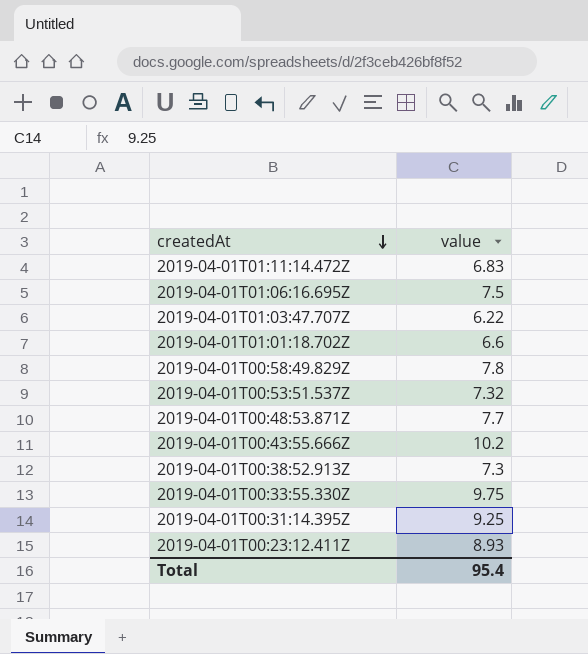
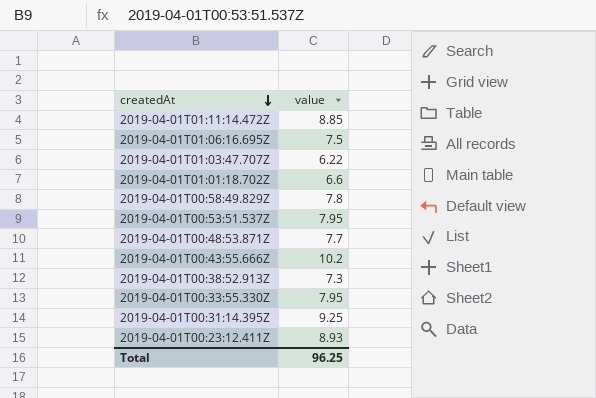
2019-04-01T01:11:14.472Z | value: 6.83 -> 8.85
2019-04-01T00:53:51.537Z | value: 7.32 -> 7.95
2019-04-01T00:33:55.330Z | value: 9.75 -> 7.95
Total | value: 95.4 -> 96.25

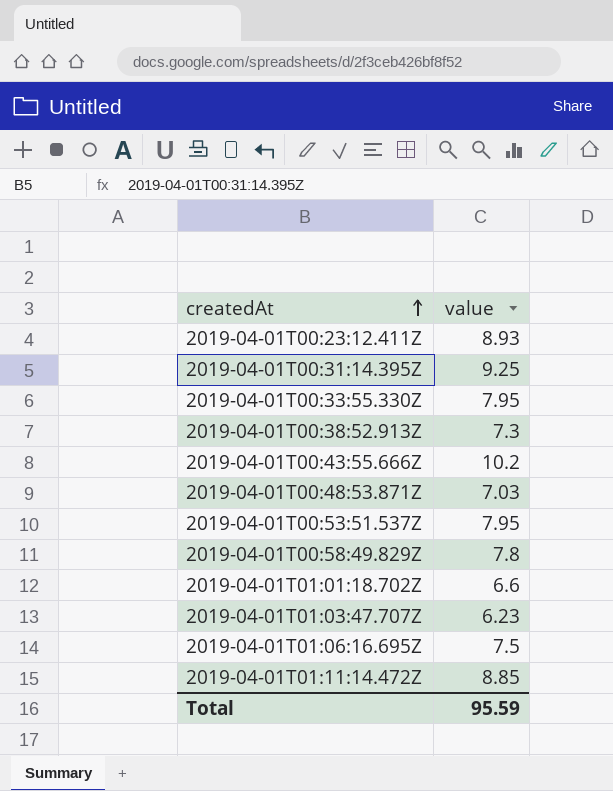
row order: createdAt descending -> createdAt ascending
2019-04-01T00:48:53.871Z | value: 7.7 -> 7.03
2019-04-01T01:03:47.707Z | value: 6.22 -> 6.23
Total | value: 96.25 -> 95.59

